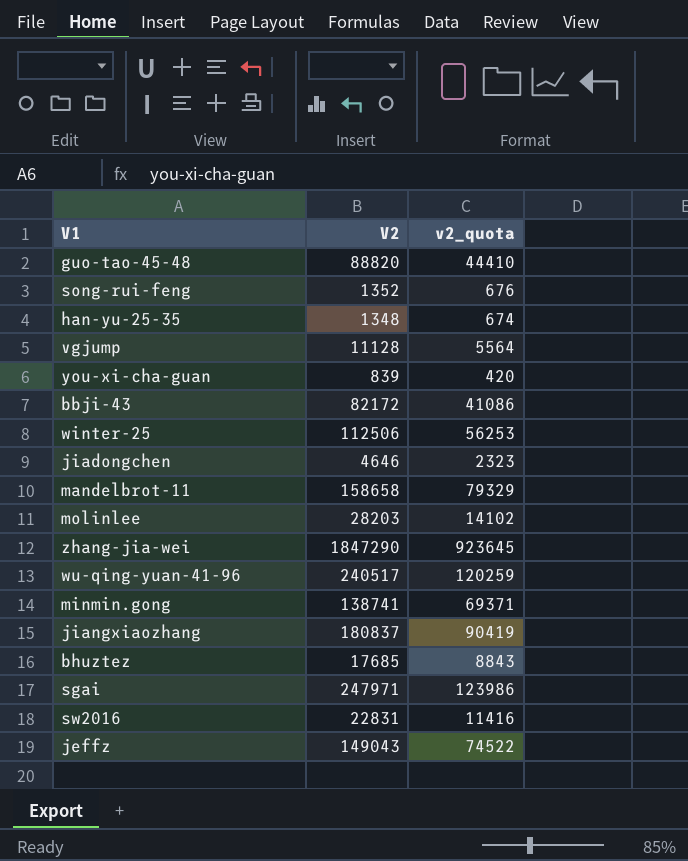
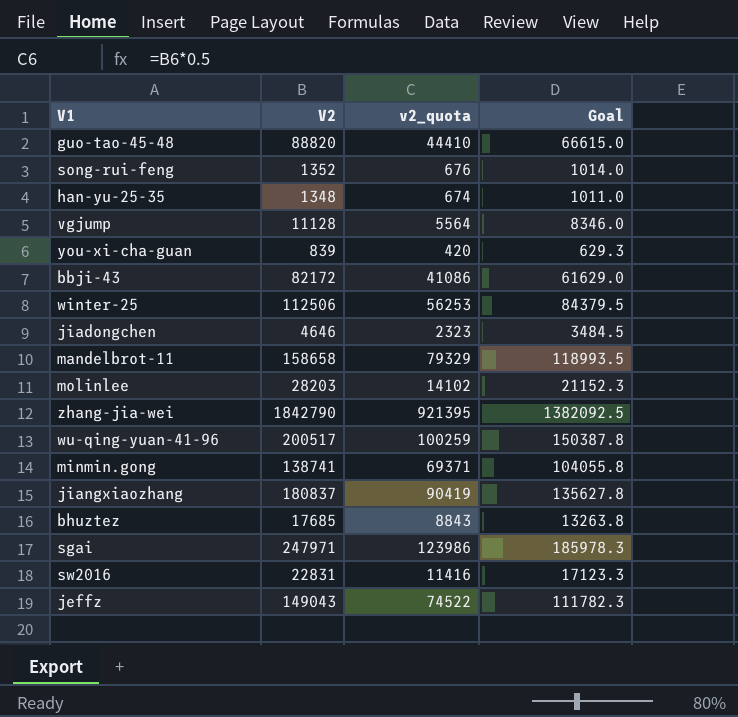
column Goal | formula: none -> [V2] * 0.75
zhang-jia-wei | V2: 1847290 -> 1842790
zhang-jia-wei | v2_quota: 923645 -> 921395
wu-qing-yuan-41-96 | V2: 240517 -> 200517
wu-qing-yuan-41-96 | v2_quota: 120259 -> 100259

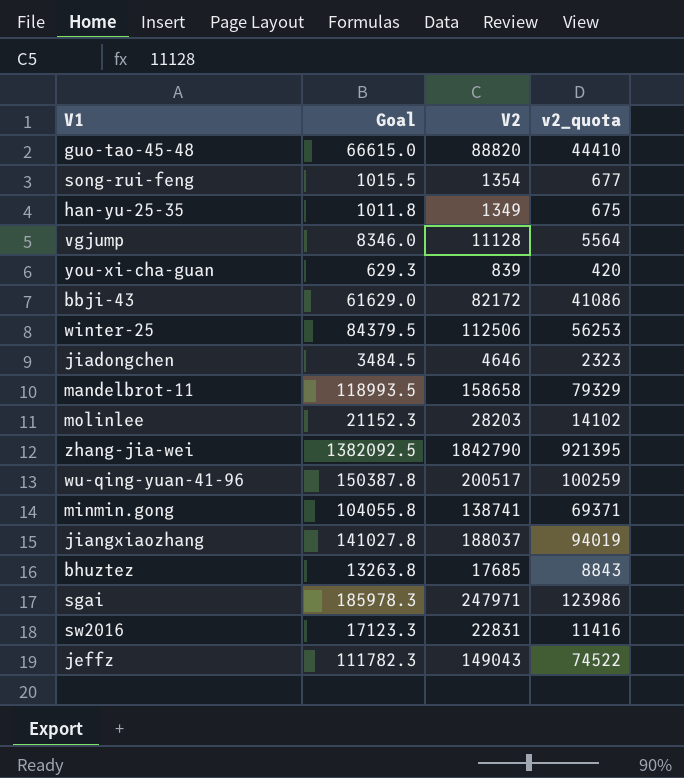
column Goal | position: 4 -> 2
song-rui-feng | Goal: 1014.0 -> 1015.5
song-rui-feng | V2: 1352 -> 1354
song-rui-feng | v2_quota: 676 -> 677
han-yu-25-35 | Goal: 1011.0 -> 1011.8
han-yu-25-35 | V2: 1348 -> 1349
han-yu-25-35 | v2_quota: 674 -> 675
jiangxiaozhang | Goal: 135627.8 -> 141027.8
jiangxiaozhang | V2: 180837 -> 188037
jiangxiaozhang | v2_quota: 90419 -> 94019

